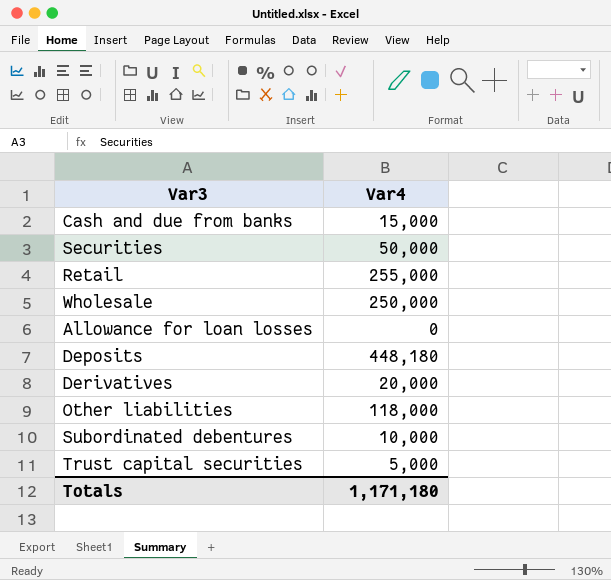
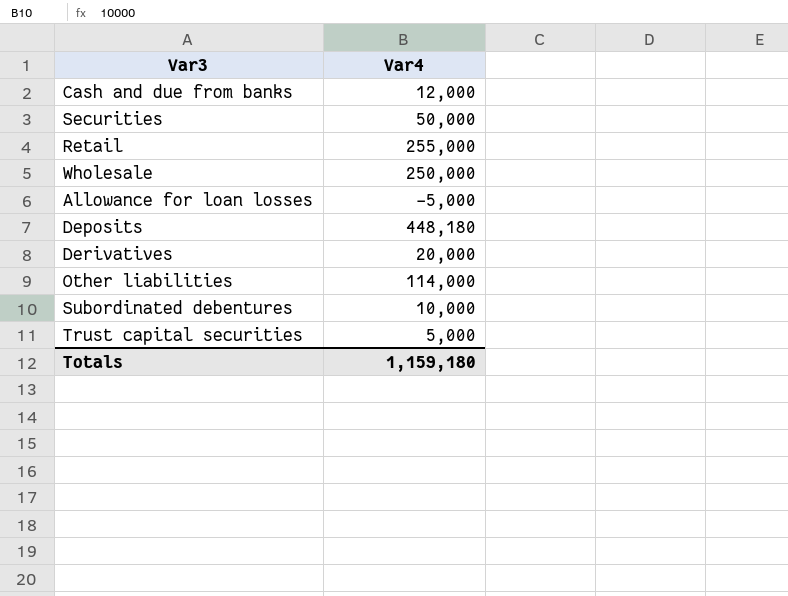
Cash and due from banks | Var4: 15,000 -> 12,000
Allowance for loan losses | Var4: 0 -> -5,000
Other liabilities | Var4: 118,000 -> 114,000
Totals | Var4: 1,171,180 -> 1,159,180

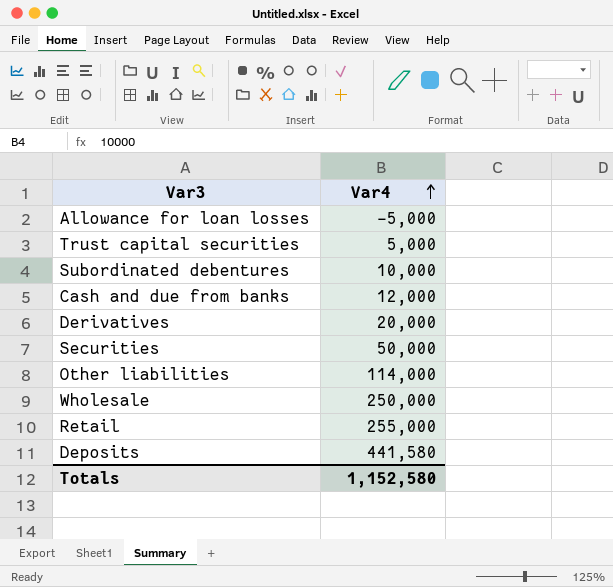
row order: none -> Var4 ascending
Deposits | Var4: 448,180 -> 441,580
Totals | Var4: 1,159,180 -> 1,152,580

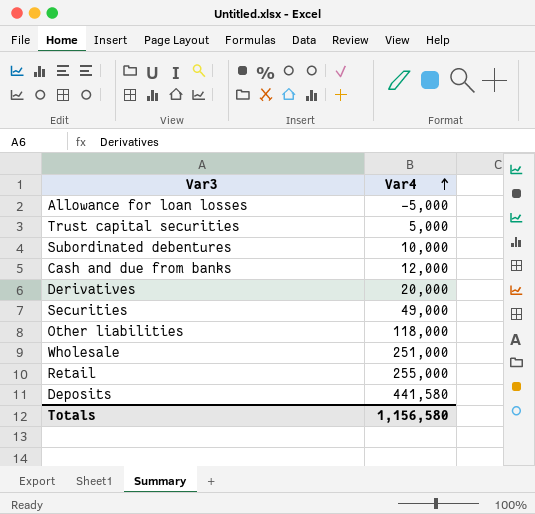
Securities | Var4: 50,000 -> 49,000
Other liabilities | Var4: 114,000 -> 118,000
Wholesale | Var4: 250,000 -> 251,000
Totals | Var4: 1,152,580 -> 1,156,580

